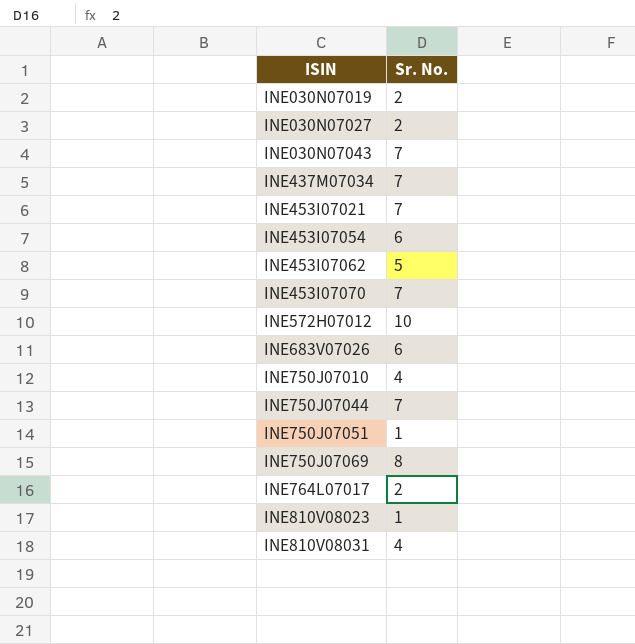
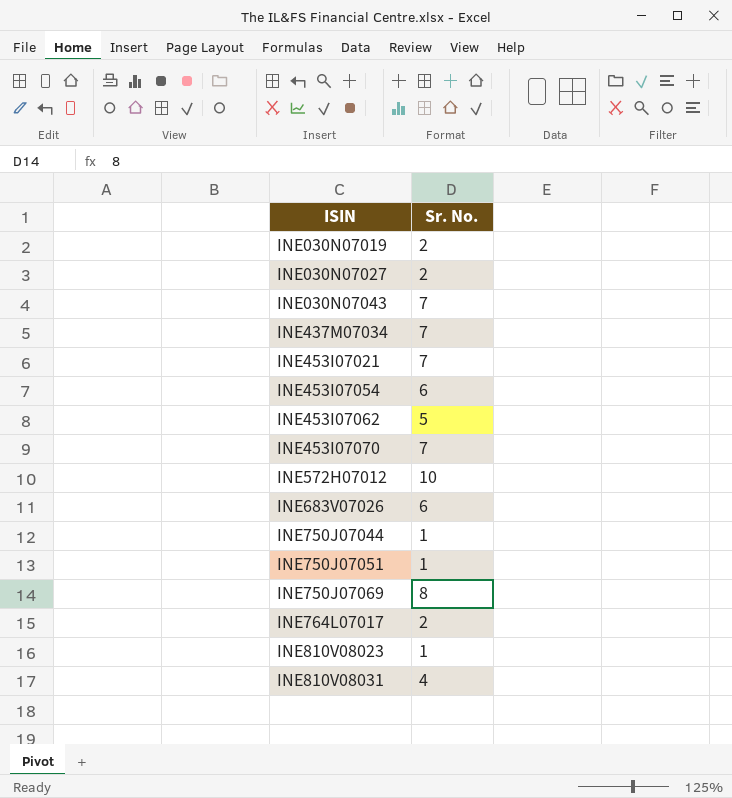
row INE750J07010: 4 -> none
INE750J07044 | Sr. No.: 7 -> 1

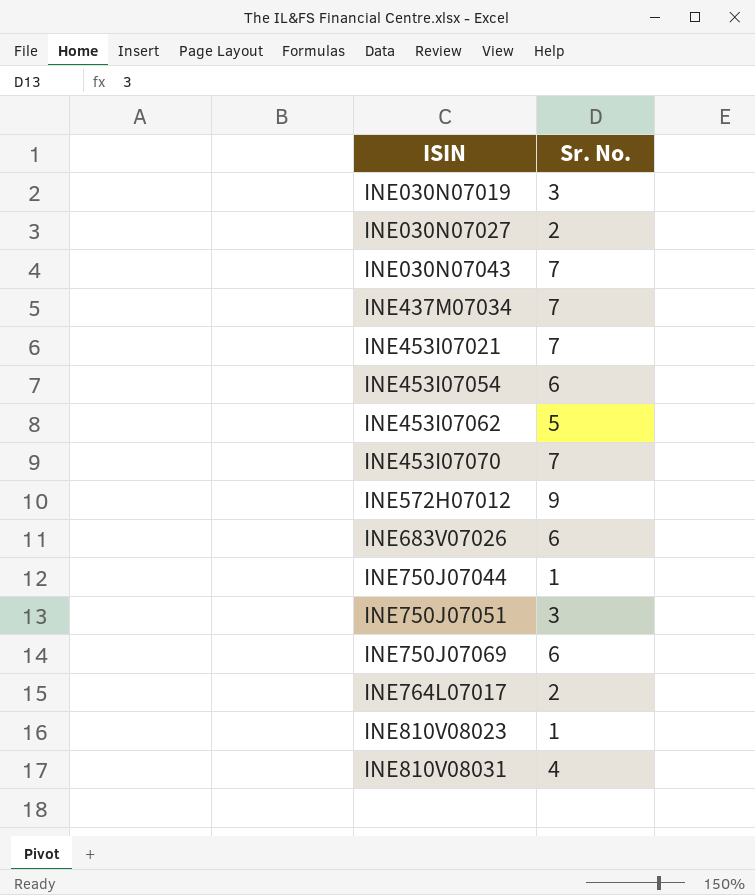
INE030N07019 | Sr. No.: 2 -> 3
INE572H07012 | Sr. No.: 10 -> 9
INE750J07051 | Sr. No.: 1 -> 3
INE750J07069 | Sr. No.: 8 -> 6

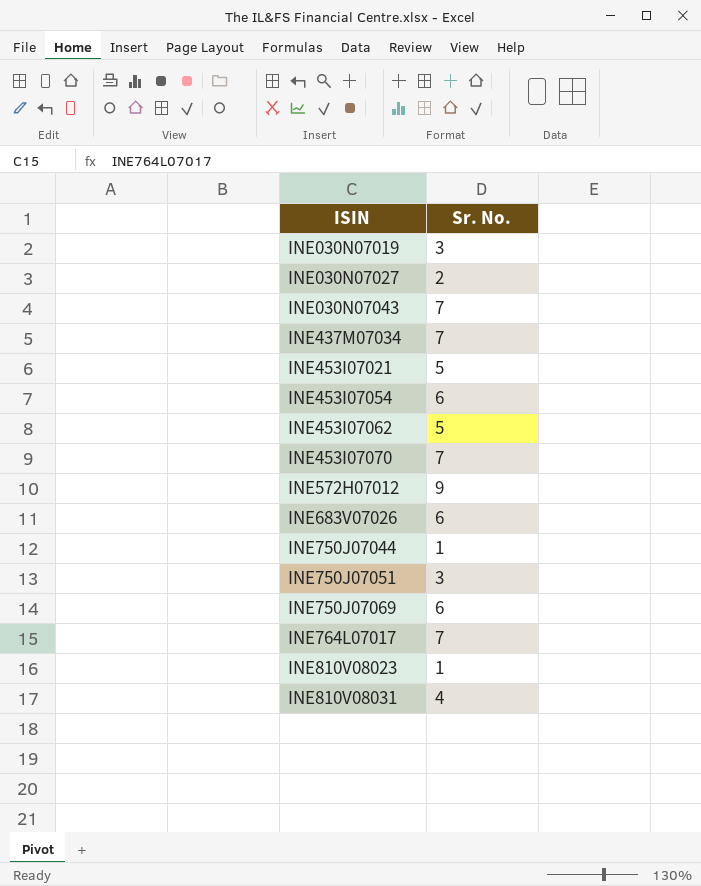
INE453I07021 | Sr. No.: 7 -> 5
INE764L07017 | Sr. No.: 2 -> 7

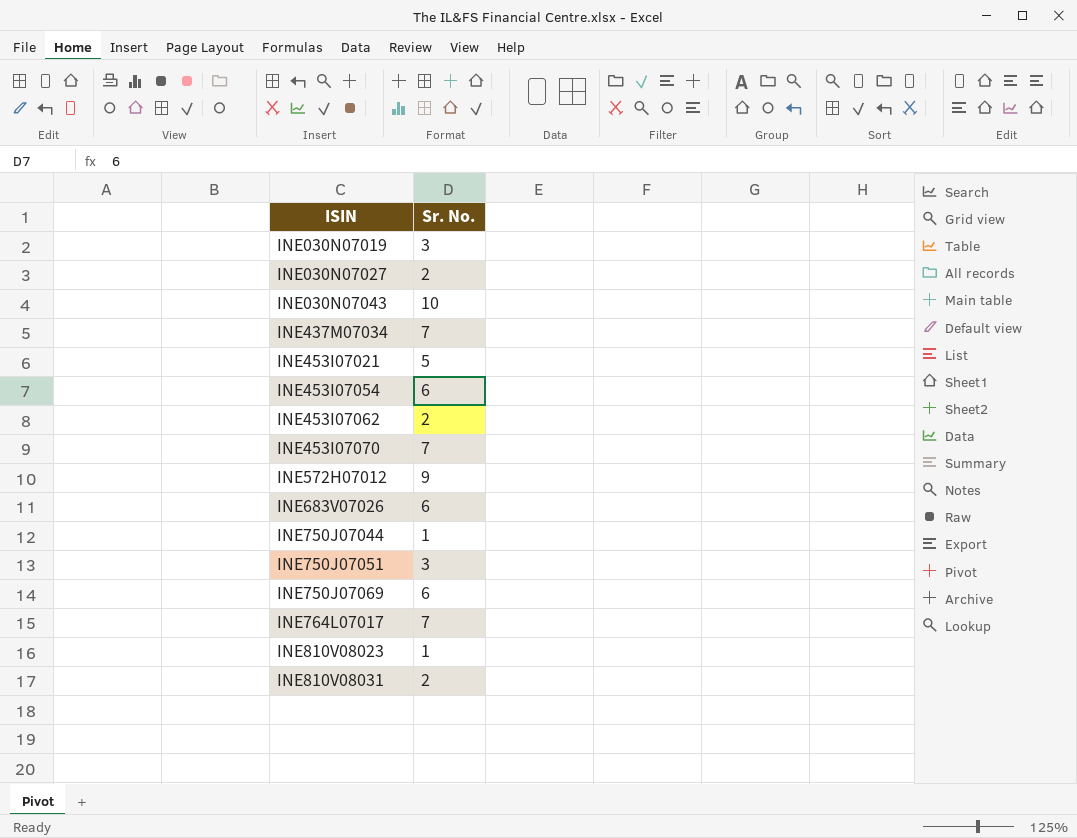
INE030N07043 | Sr. No.: 7 -> 10
INE453I07062 | Sr. No.: 5 -> 2
INE810V08031 | Sr. No.: 4 -> 2

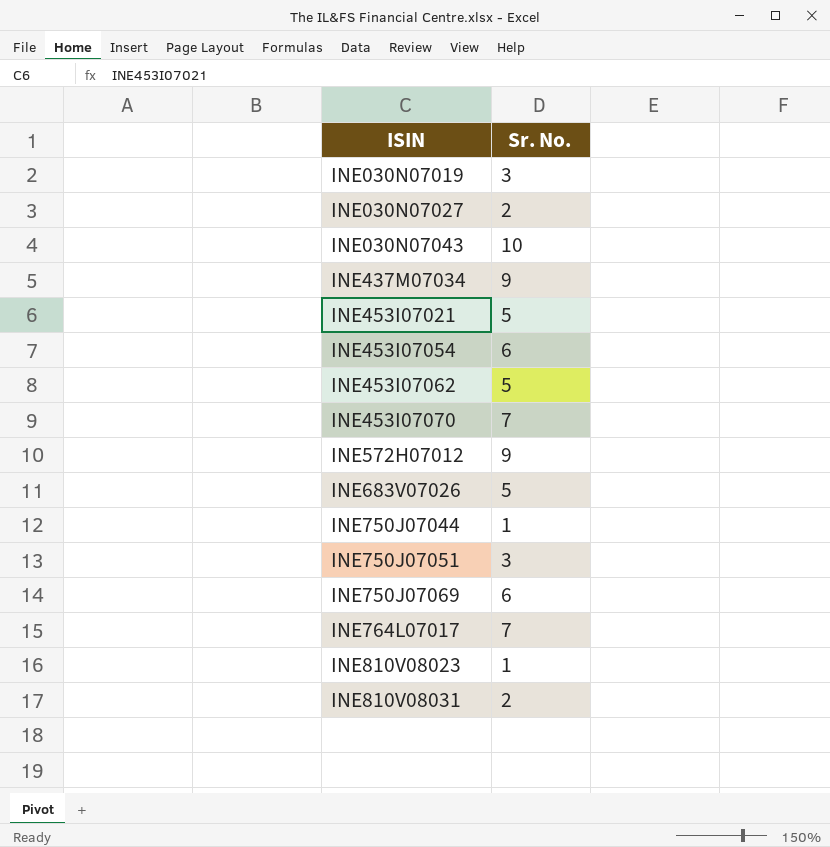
INE437M07034 | Sr. No.: 7 -> 9
INE453I07062 | Sr. No.: 2 -> 5
INE683V07026 | Sr. No.: 6 -> 5

